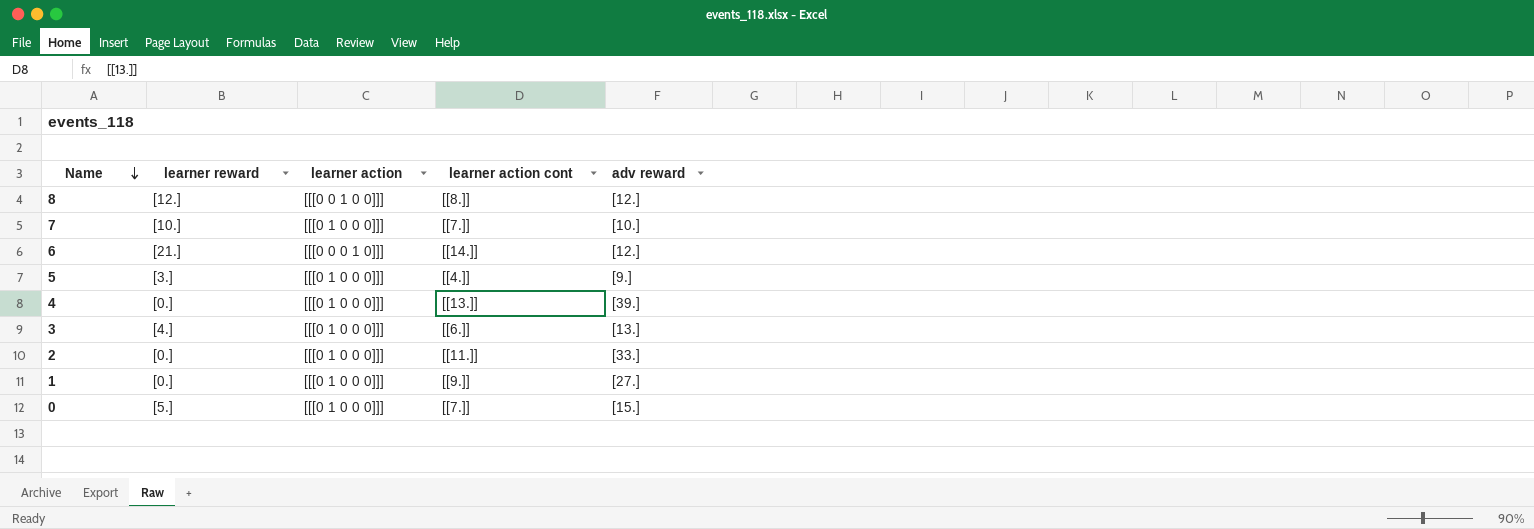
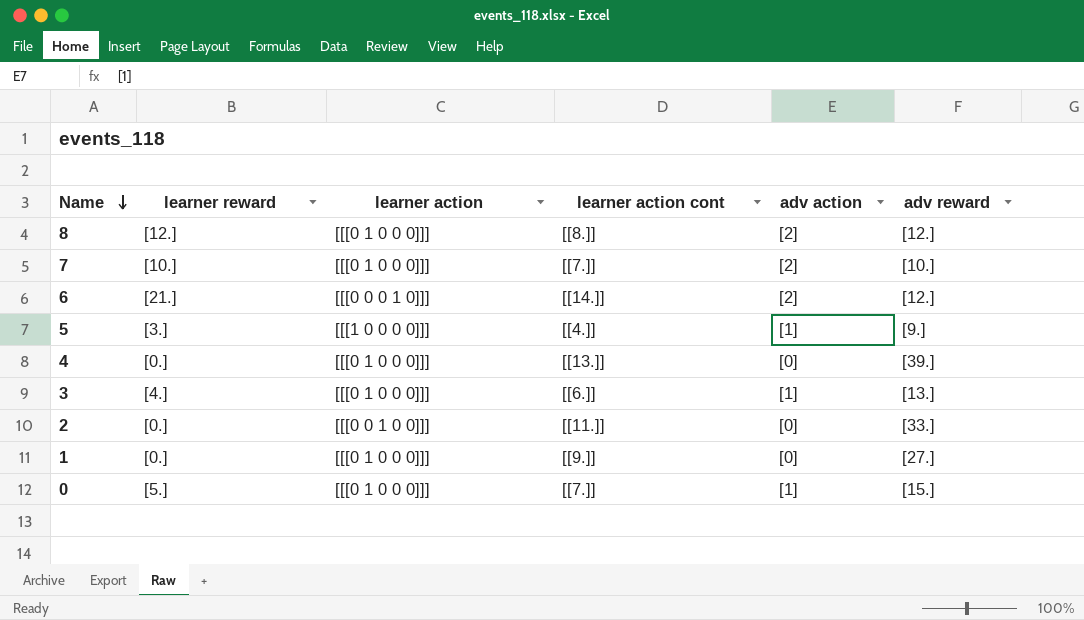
column adv action | position: none -> 5
8 | learner action: [[[0 0 1 0 0]]] -> [[[0 1 0 0 0]]]
5 | learner action: [[[0 1 0 0 0]]] -> [[[1 0 0 0 0]]]
2 | learner action: [[[0 1 0 0 0]]] -> [[[0 0 1 0 0]]]

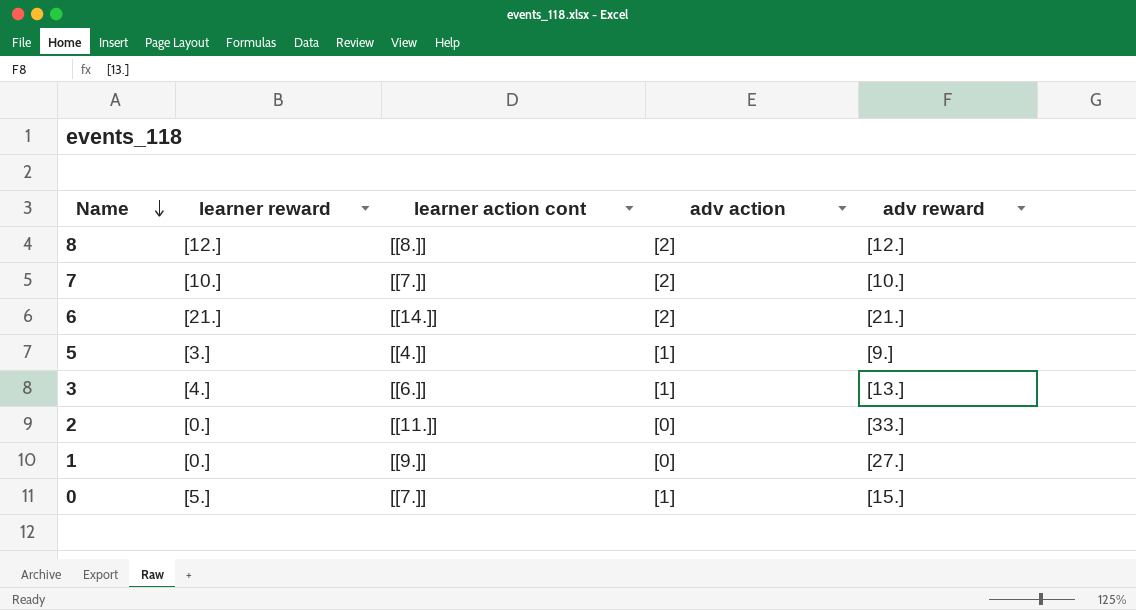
column learner action | position: 3 -> none
row 4: [0.] | [[[0 1 0 0 0]]] | [[13.]] | [0] | [39.] -> none
6 | adv reward: [12.] -> [21.]

